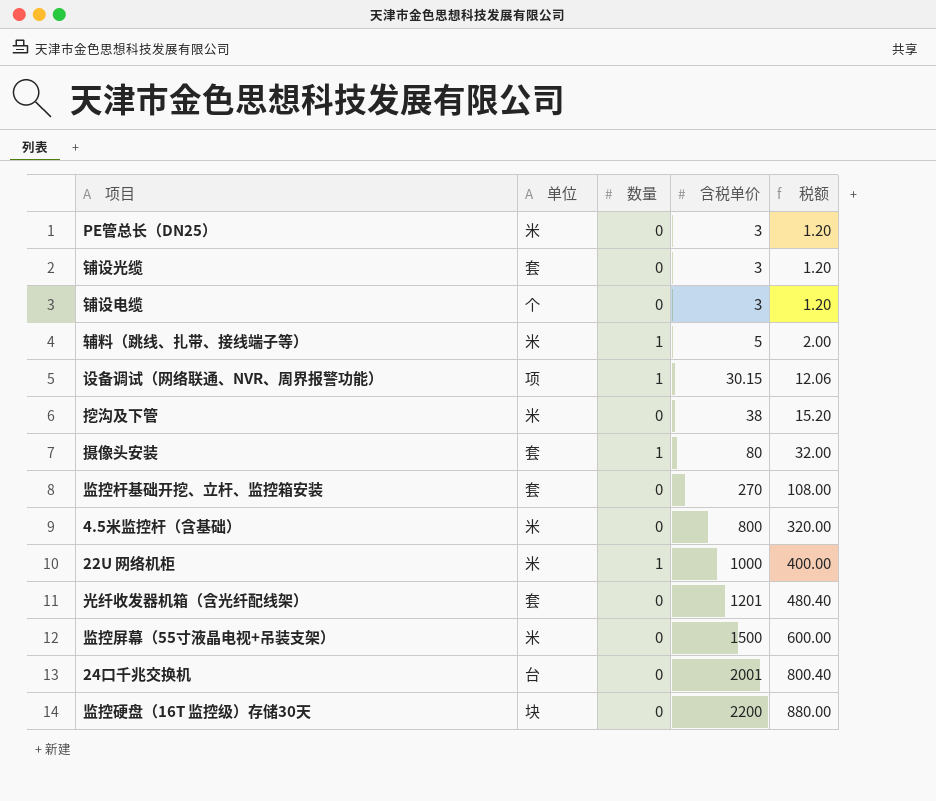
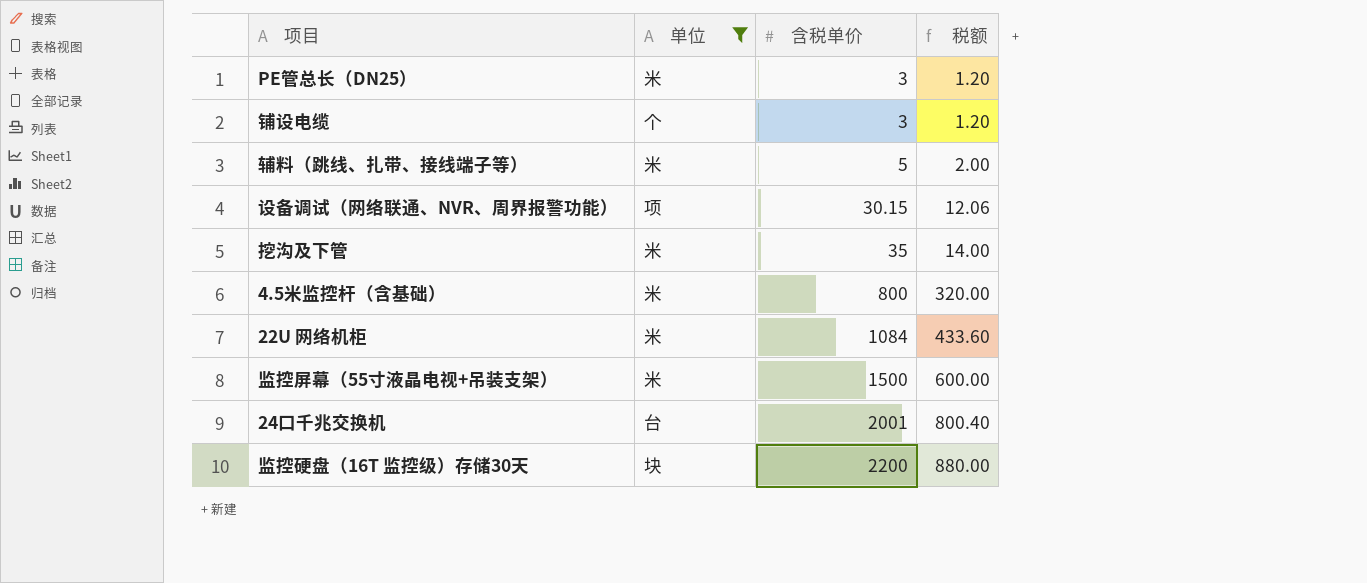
filter: none -> 单位 != 套
column 数量 | position: 3 -> none
挖沟及下管 | 含税单价: 38 -> 35
挖沟及下管 | 税额: 15.20 -> 14.00
22U 网络机柜 | 含税单价: 1000 -> 1084
22U 网络机柜 | 税额: 400.00 -> 433.60

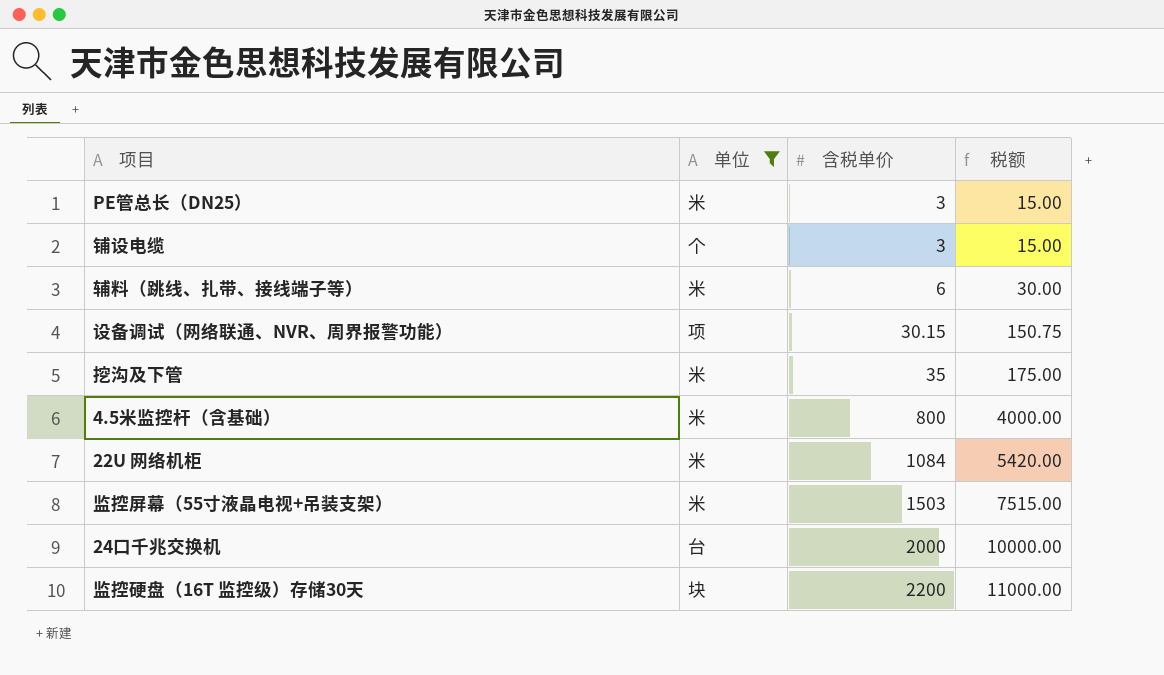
column 税额 | formula: [含税单价] * 0.4 -> [含税单价] * 5
辅料（跳线、扎带、接线端子等） | 含税单价: 5 -> 6
监控屏幕（55寸液晶电视+吊装支架） | 含税单价: 1500 -> 1503
24口千兆交换机 | 含税单价: 2001 -> 2000

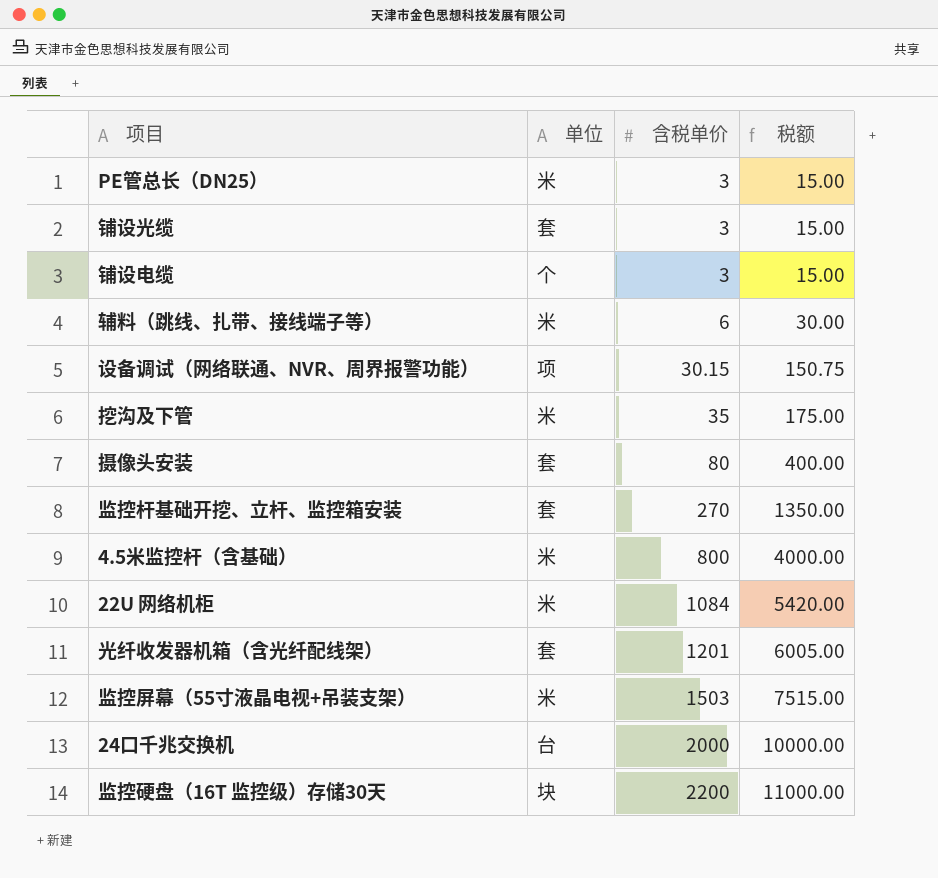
filter: 单位 != 套 -> none

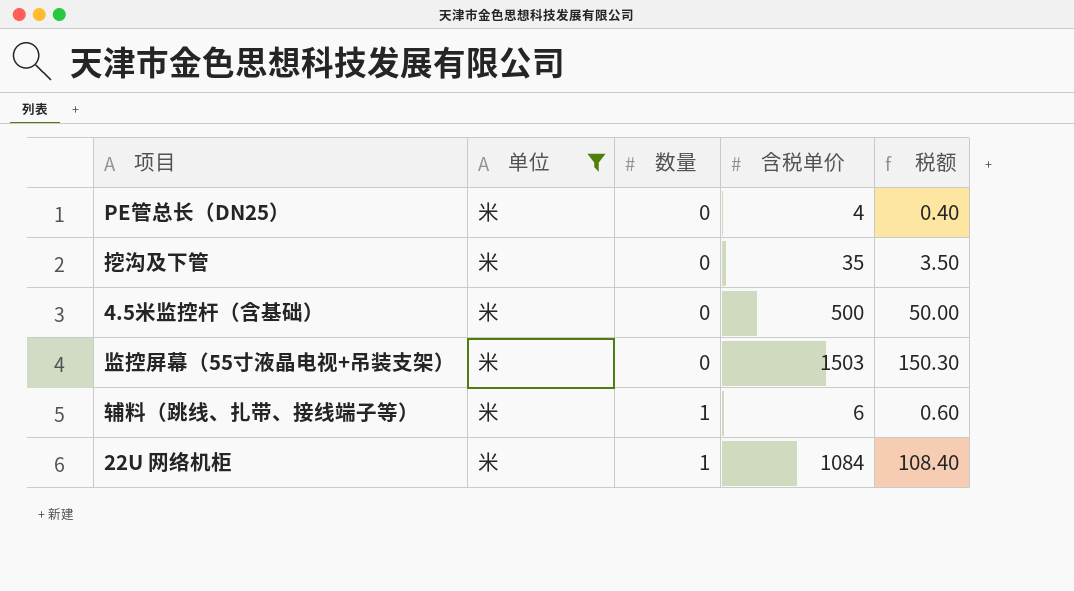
filter: none -> 单位 = 米
row order: 含税单价 ascending -> 数量 ascending
column 数量 | position: none -> 3
column 税额 | formula: [含税单价] * 5 -> [含税单价] * 0.1
PE管总长（DN25） | 含税单价: 3 -> 4
4.5米监控杆（含基础） | 含税单价: 800 -> 500

